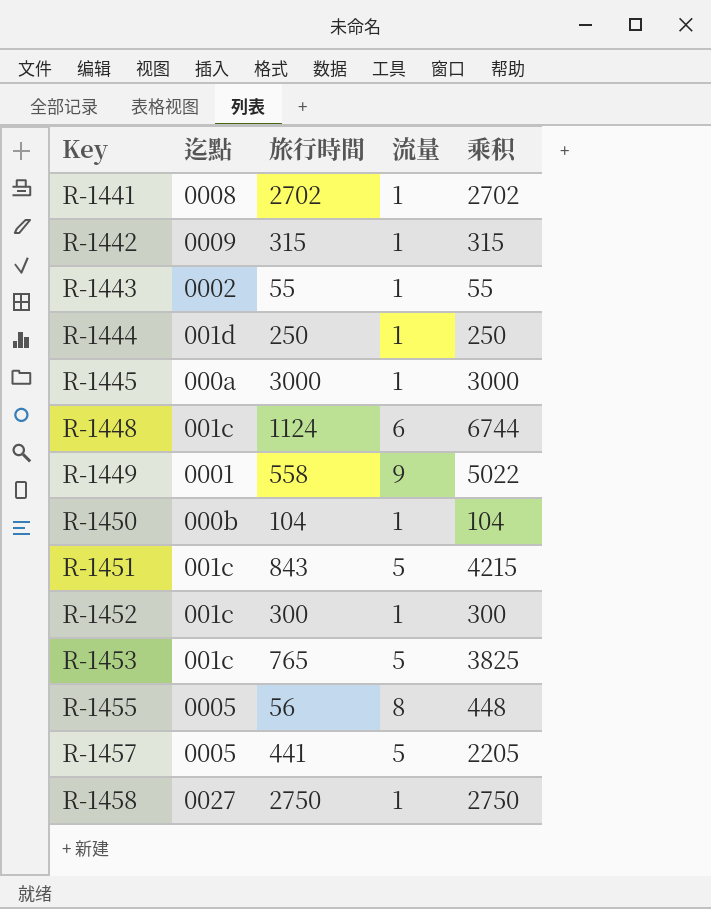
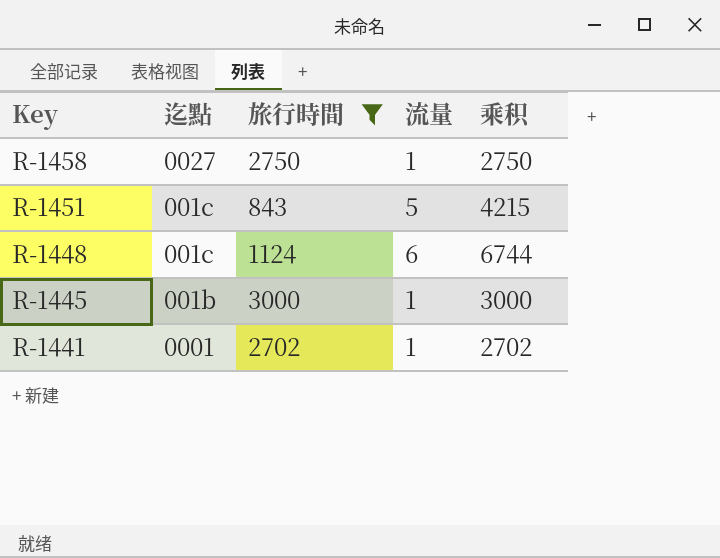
filter: none -> 旅行時間 >= 843
row order: Key ascending -> Key descending
R-1445 | 迄點: 000a -> 001b
R-1441 | 迄點: 0008 -> 0001

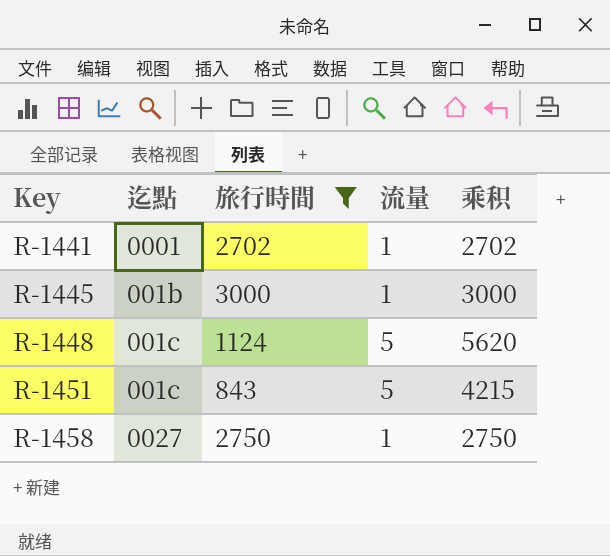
row order: Key descending -> Key ascending
R-1448 | 流量: 6 -> 5
R-1448 | 乘积: 6744 -> 5620

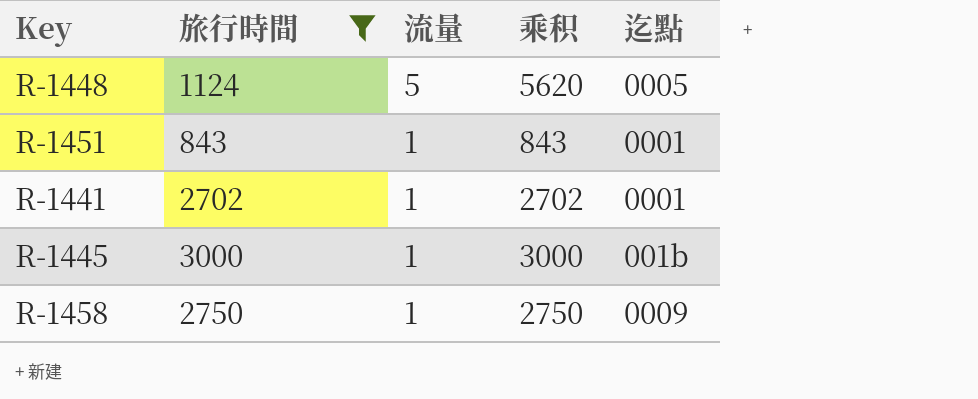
row order: Key ascending -> 流量 descending
column 迄點 | position: 2 -> 5
R-1448 | 迄點: 001c -> 0005
R-1451 | 流量: 5 -> 1
R-1451 | 乘积: 4215 -> 843
R-1451 | 迄點: 001c -> 0001
R-1458 | 迄點: 0027 -> 0009

